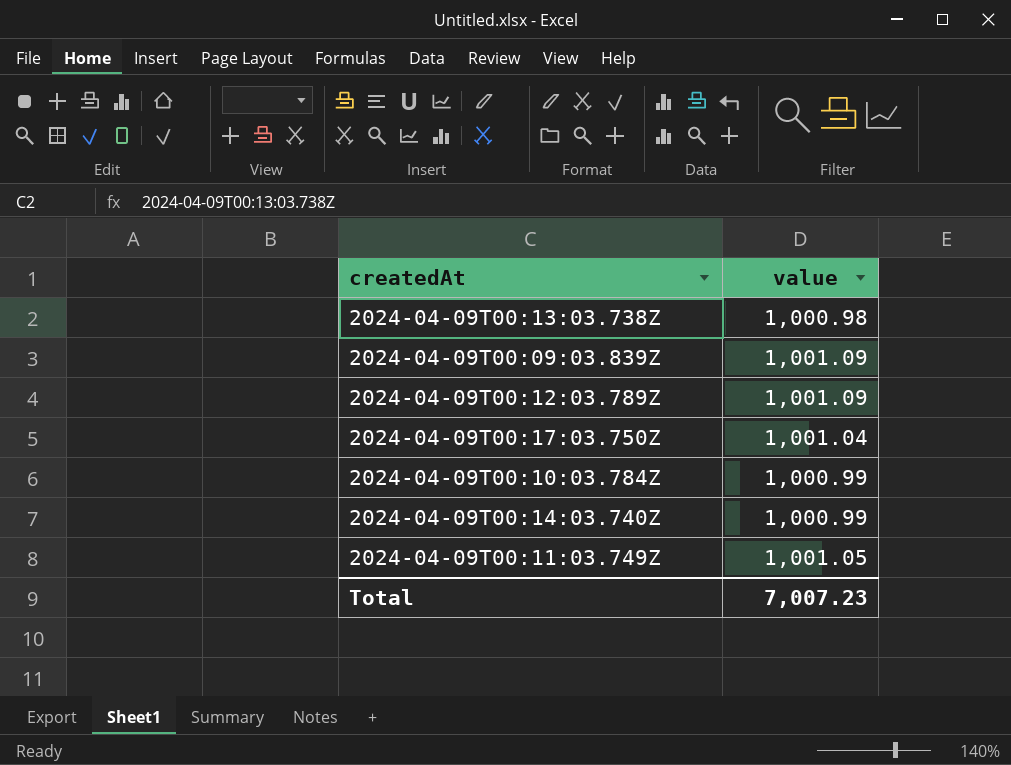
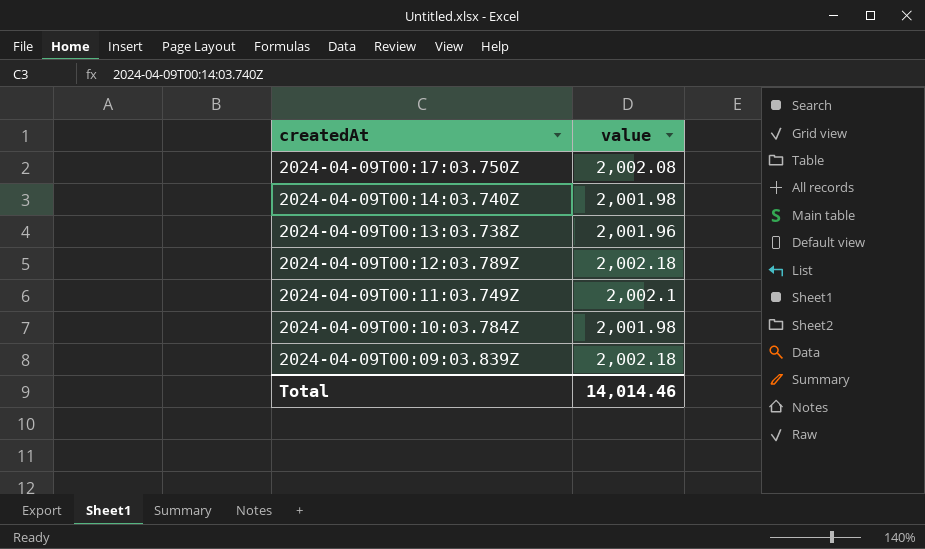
row order: none -> createdAt descending
2024-04-09T00:17:03.750Z | value: 1,001.04 -> 2,002.08
2024-04-09T00:14:03.740Z | value: 1,000.99 -> 2,001.98
2024-04-09T00:13:03.738Z | value: 1,000.98 -> 2,001.96
2024-04-09T00:12:03.789Z | value: 1,001.09 -> 2,002.18
2024-04-09T00:11:03.749Z | value: 1,001.05 -> 2,002.1
2024-04-09T00:10:03.784Z | value: 1,000.99 -> 2,001.98
2024-04-09T00:09:03.839Z | value: 1,001.09 -> 2,002.18
Total | value: 7,007.23 -> 14,014.46

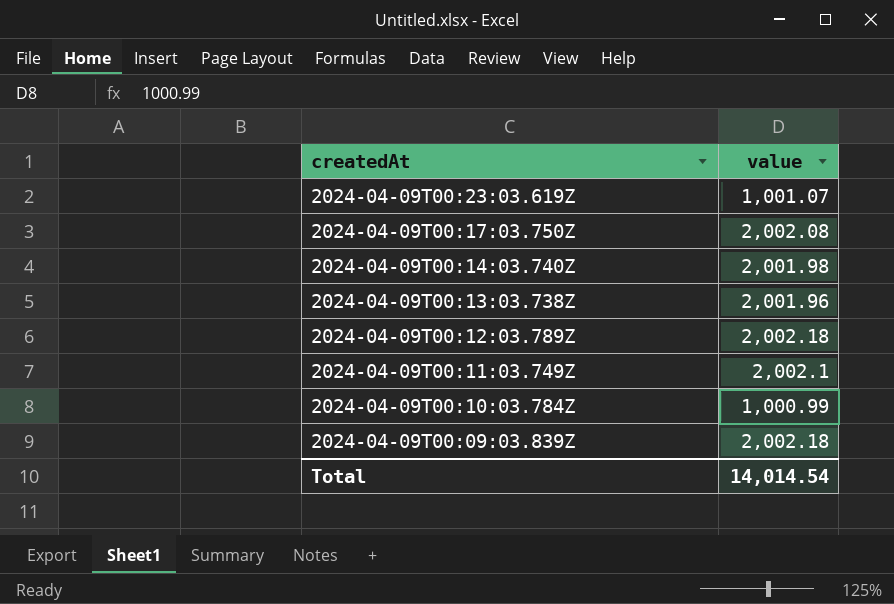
row 2024-04-09T00:23:03.619Z: none -> 1,001.07
2024-04-09T00:10:03.784Z | value: 2,001.98 -> 1,000.99
Total | value: 14,014.46 -> 14,014.54

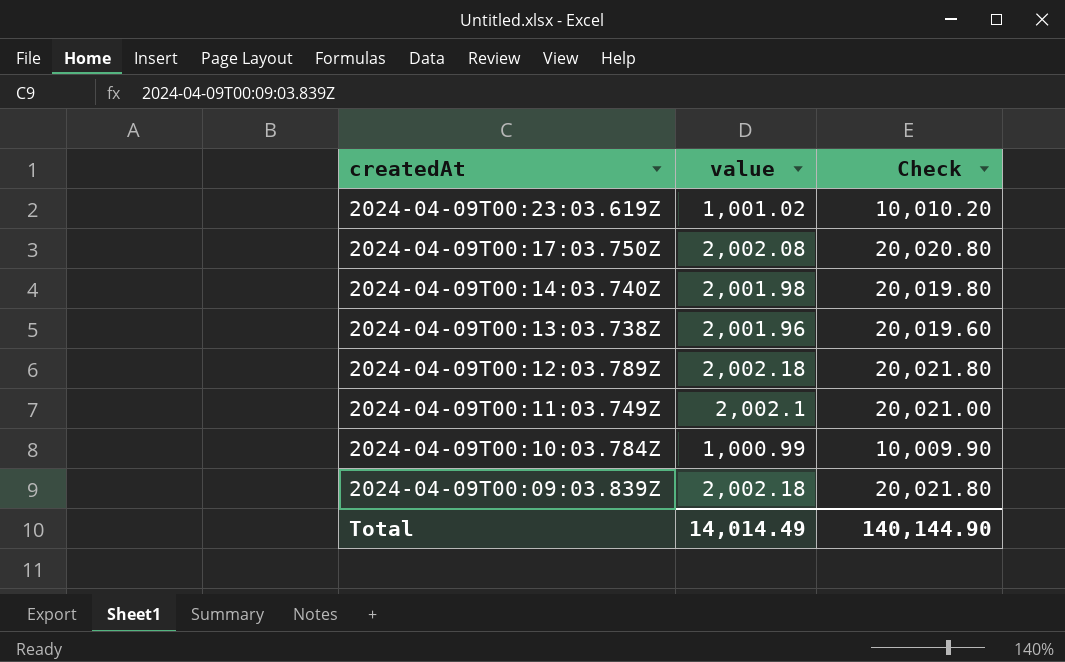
column Check | formula: none -> [value] * 10
2024-04-09T00:23:03.619Z | value: 1,001.07 -> 1,001.02
Total | value: 14,014.54 -> 14,014.49

